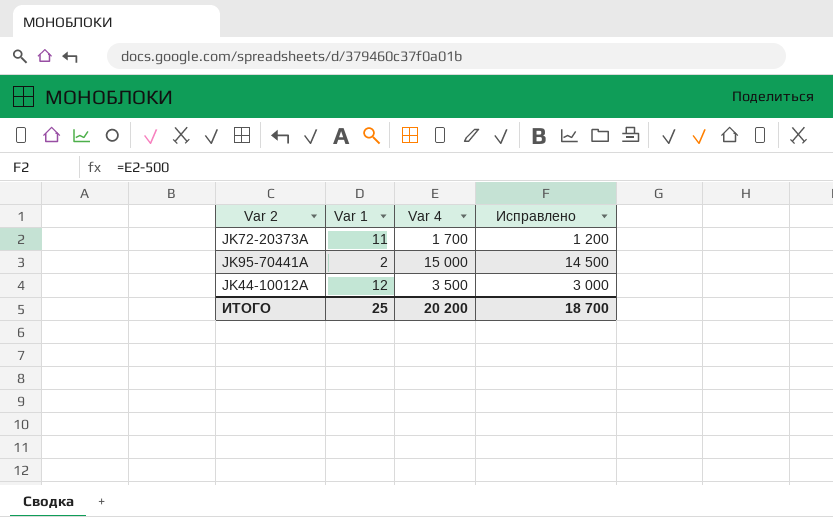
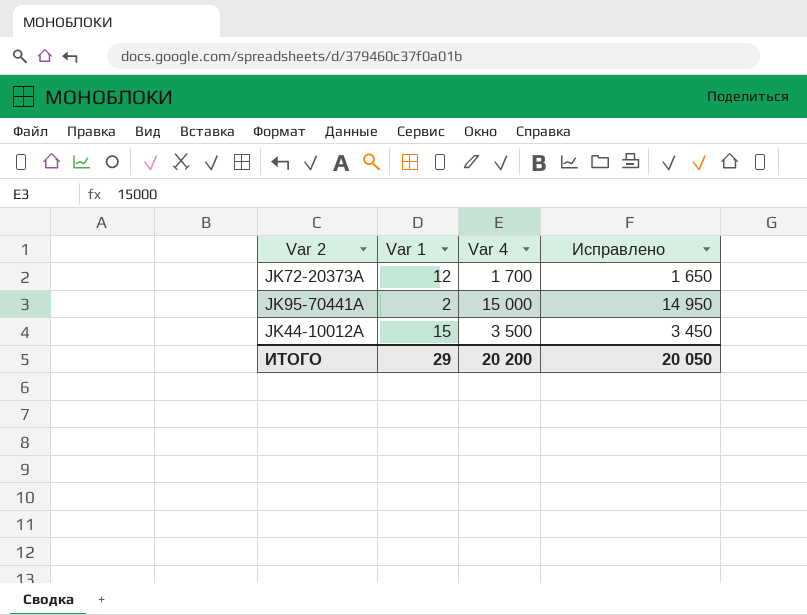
column Исправлено | formula: [Var 4] - 500 -> [Var 4] - 50
JK72-20373A | Var 1: 11 -> 12
JK44-10012A | Var 1: 12 -> 15
ИТОГО | Var 1: 25 -> 29
ИТОГО | Исправлено: 18 700 -> 20 050

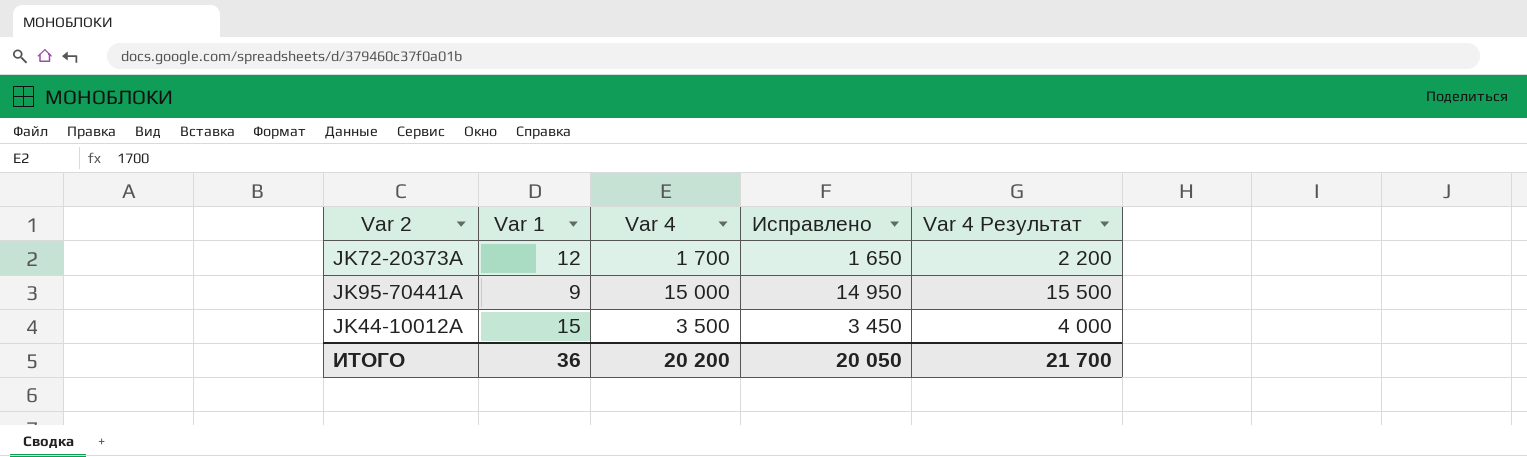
column Var 4 Результат | formula: none -> [Var 4] + 500
JK95-70441A | Var 1: 2 -> 9
ИТОГО | Var 1: 29 -> 36

